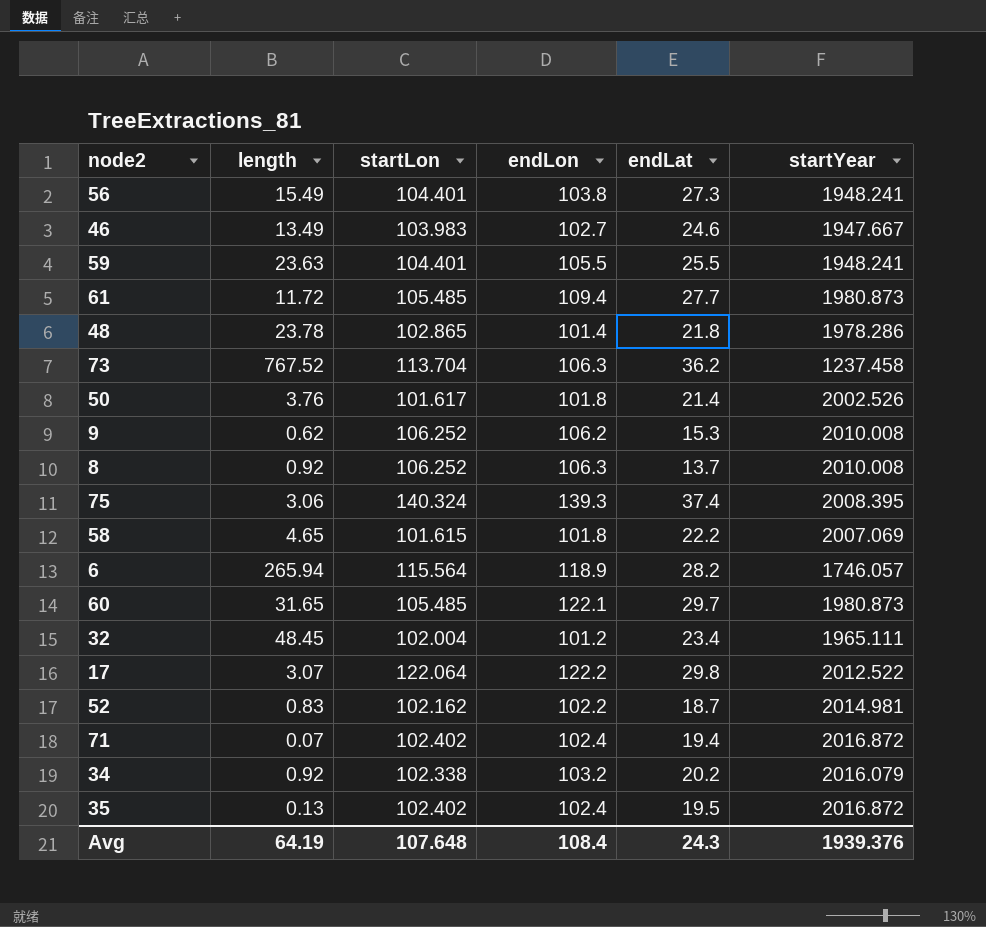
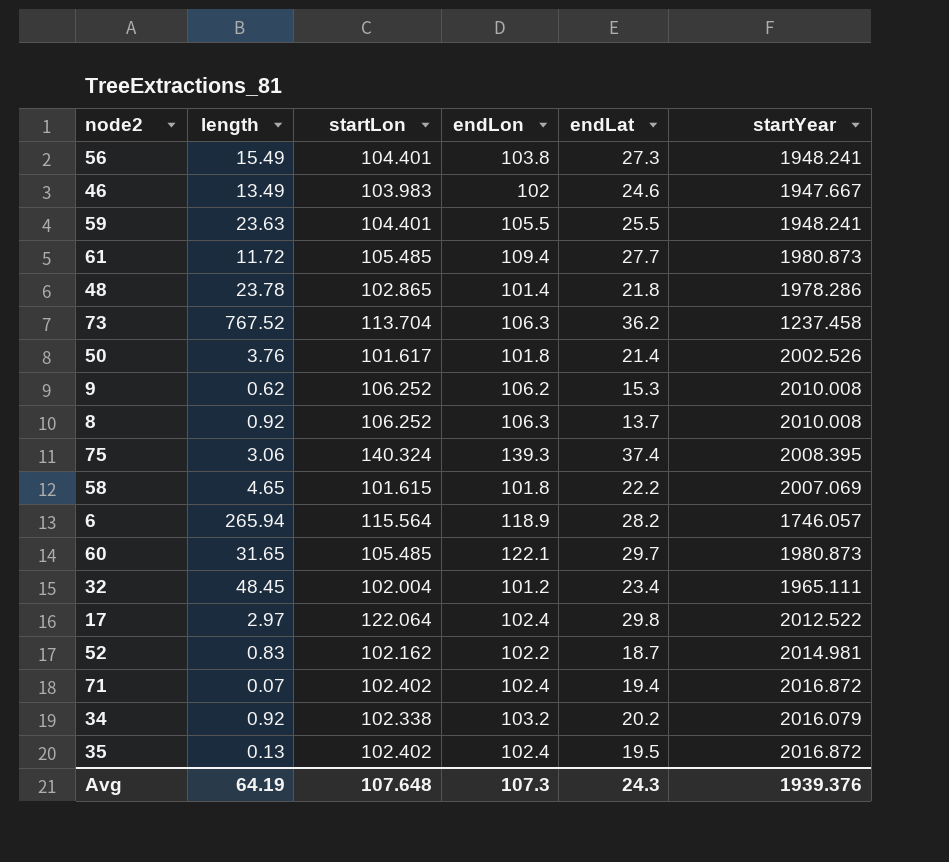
46 | endLon: 102.7 -> 102
17 | length: 3.07 -> 2.97
17 | endLon: 122.2 -> 102.4
Avg | endLon: 108.4 -> 107.3

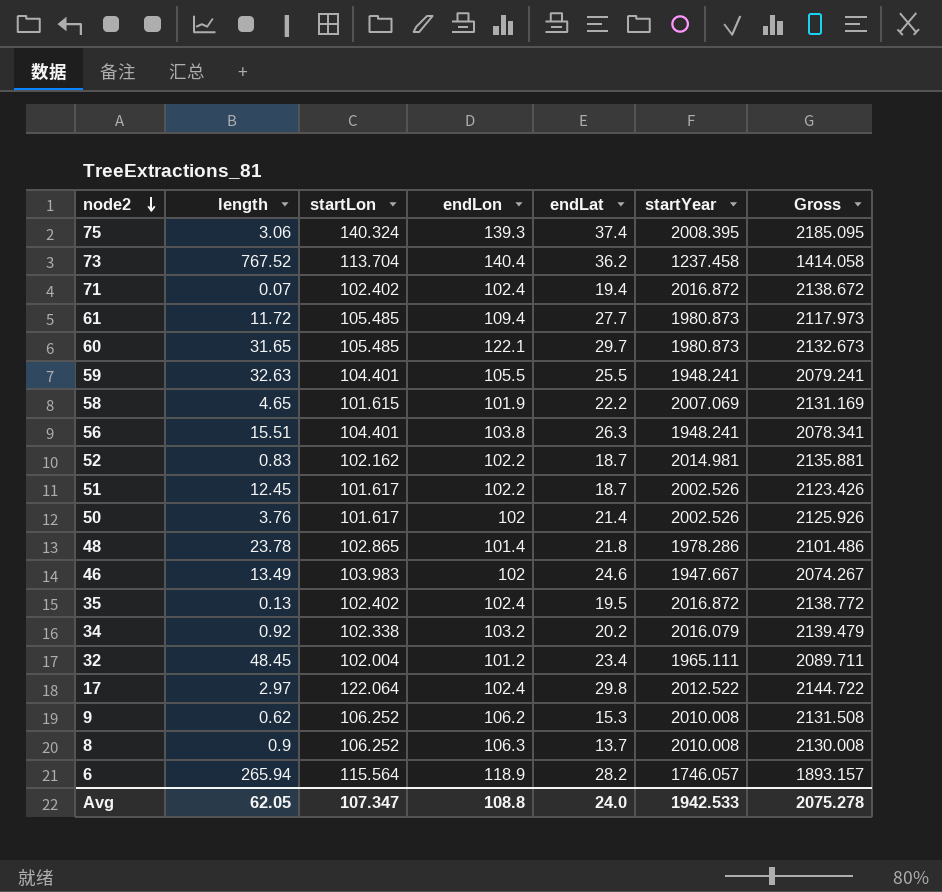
row order: none -> node2 descending
column Gross | formula: none -> [endLon] + [endLat] + [startYear]
73 | endLon: 106.3 -> 140.4
59 | length: 23.63 -> 32.63
58 | endLon: 101.8 -> 101.9
56 | length: 15.49 -> 15.51
56 | endLat: 27.3 -> 26.3
row 51: none -> 12.45 | 101.617 | 102.2 | 18.7 | 2002.526 | 2123.426
50 | endLon: 101.8 -> 102
8 | length: 0.92 -> 0.9
Avg | length: 64.19 -> 62.05
Avg | startLon: 107.648 -> 107.347
Avg | endLon: 107.3 -> 108.8
Avg | endLat: 24.3 -> 24.0
Avg | startYear: 1939.376 -> 1942.533

